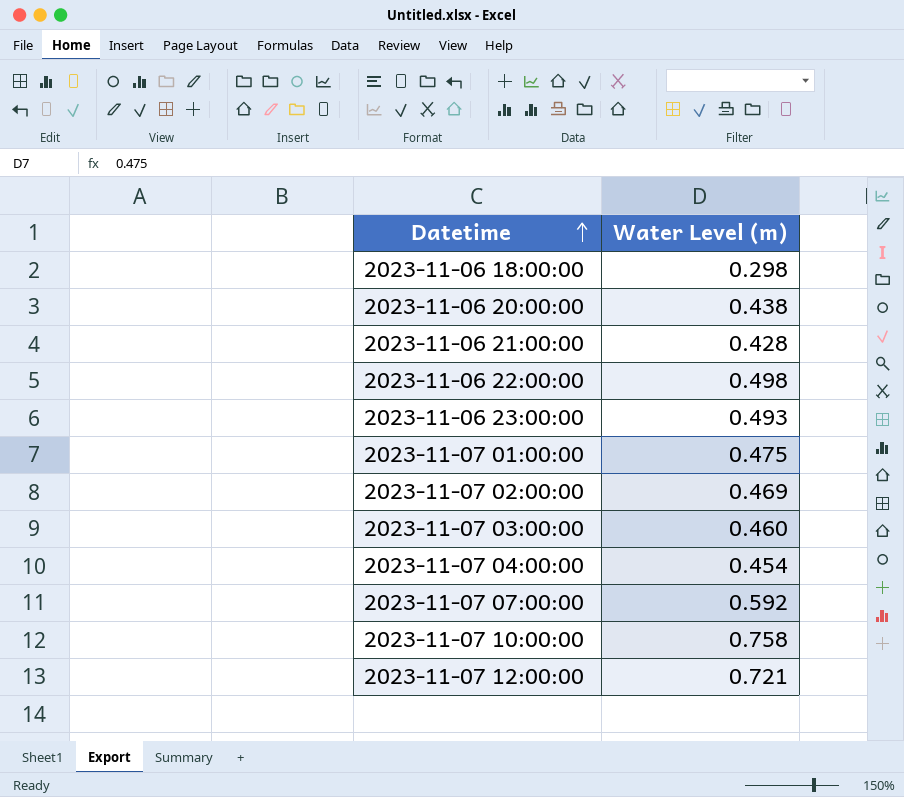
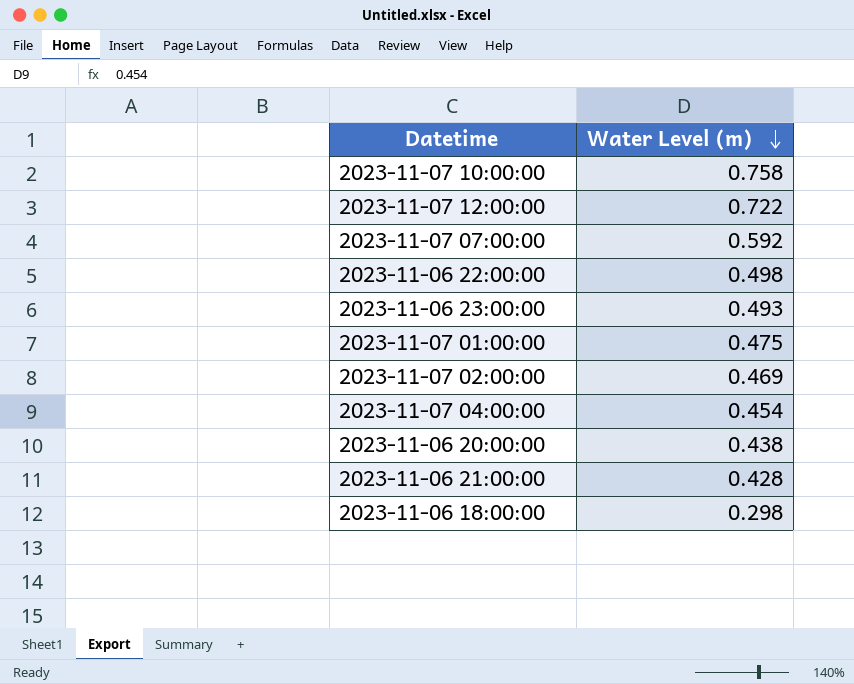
row order: Datetime ascending -> Water Level (m) descending
row 2023-11-07 03:00:00: 0.460 -> none
2023-11-07 12:00:00 | Water Level (m): 0.721 -> 0.722

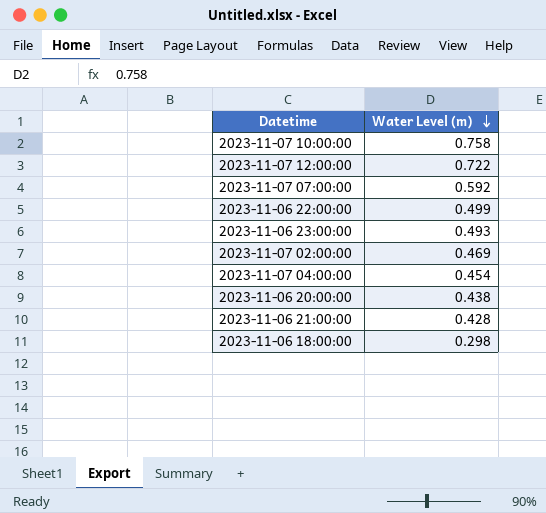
row 2023-11-07 01:00:00: 0.475 -> none
2023-11-06 22:00:00 | Water Level (m): 0.498 -> 0.499

